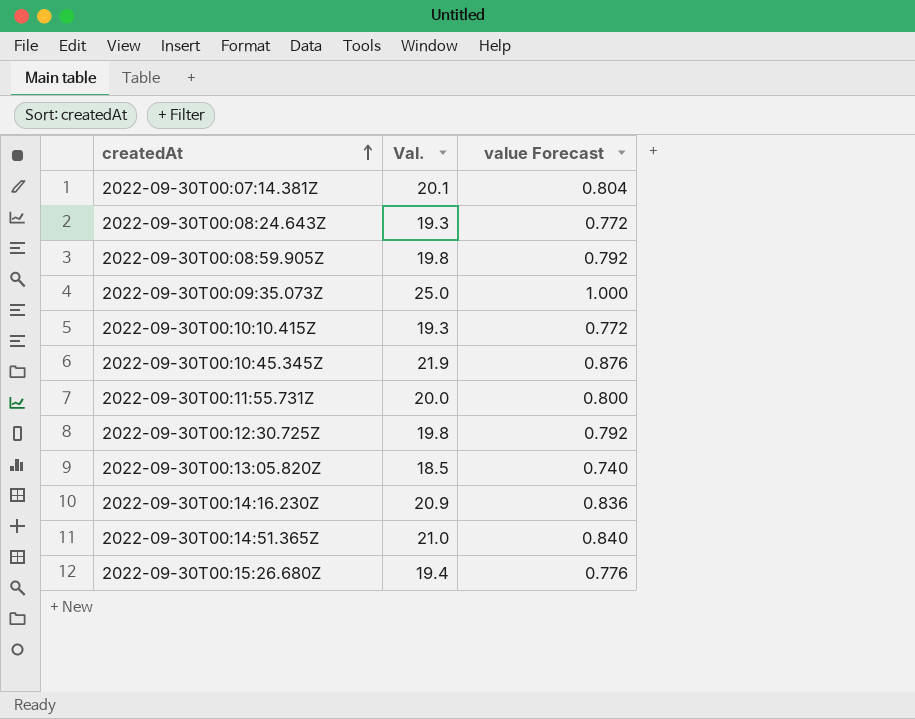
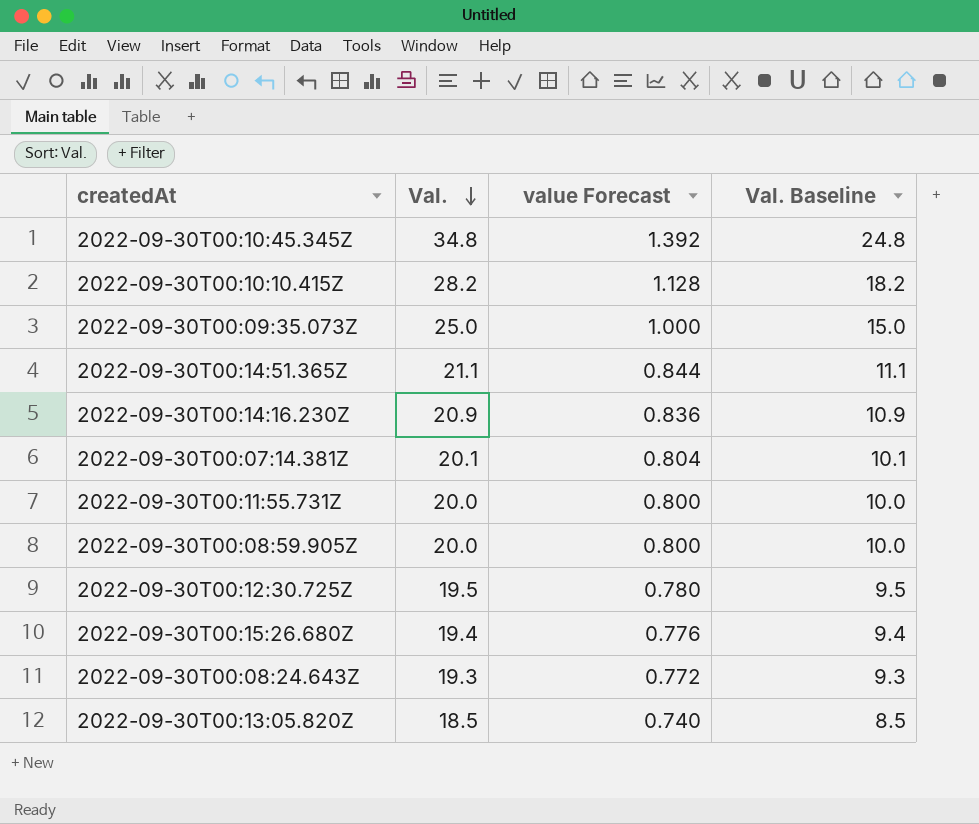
row order: createdAt ascending -> Val. descending
column Val. Baseline | formula: none -> [Val.] - 10
2022-09-30T00:10:45.345Z | Val.: 21.9 -> 34.8
2022-09-30T00:10:45.345Z | value Forecast: 0.876 -> 1.392
2022-09-30T00:10:10.415Z | Val.: 19.3 -> 28.2
2022-09-30T00:10:10.415Z | value Forecast: 0.772 -> 1.128
2022-09-30T00:14:51.365Z | Val.: 21.0 -> 21.1
2022-09-30T00:14:51.365Z | value Forecast: 0.840 -> 0.844
2022-09-30T00:08:59.905Z | Val.: 19.8 -> 20.0
2022-09-30T00:08:59.905Z | value Forecast: 0.792 -> 0.800
2022-09-30T00:12:30.725Z | Val.: 19.8 -> 19.5
2022-09-30T00:12:30.725Z | value Forecast: 0.792 -> 0.780

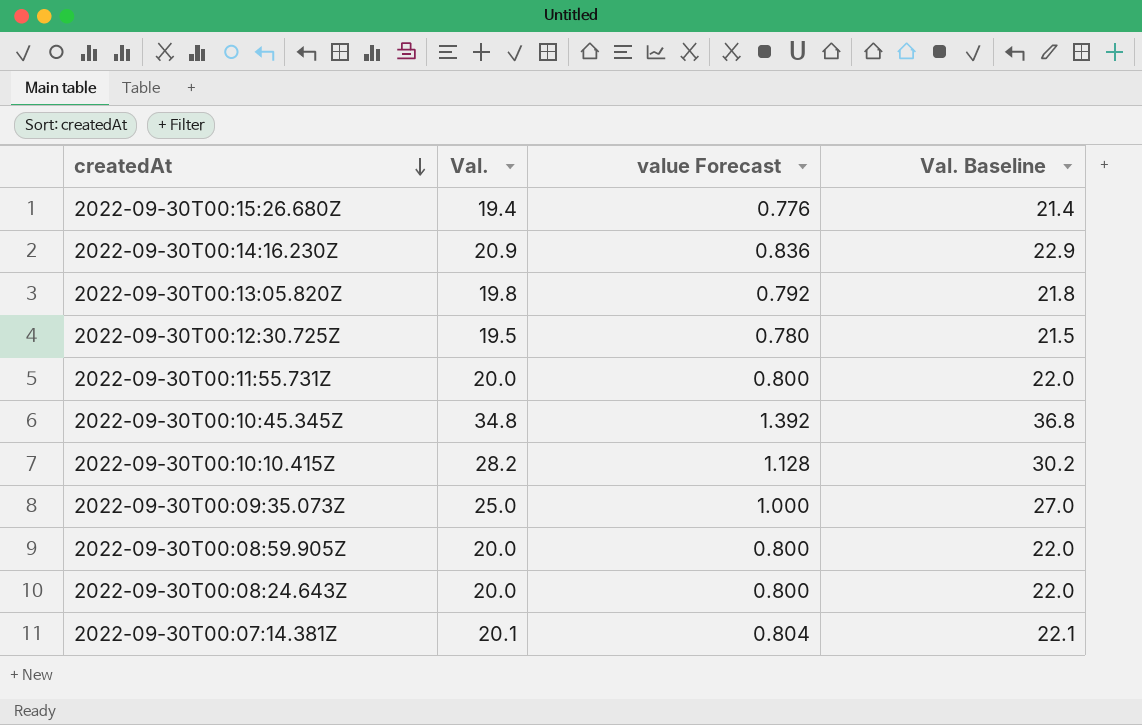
row order: Val. descending -> createdAt descending
column Val. Baseline | formula: [Val.] - 10 -> [Val.] + 2
row 2022-09-30T00:14:51.365Z: 21.1 | 0.844 | 11.1 -> none
2022-09-30T00:13:05.820Z | Val.: 18.5 -> 19.8
2022-09-30T00:13:05.820Z | value Forecast: 0.740 -> 0.792
2022-09-30T00:08:24.643Z | Val.: 19.3 -> 20.0
2022-09-30T00:08:24.643Z | value Forecast: 0.772 -> 0.800

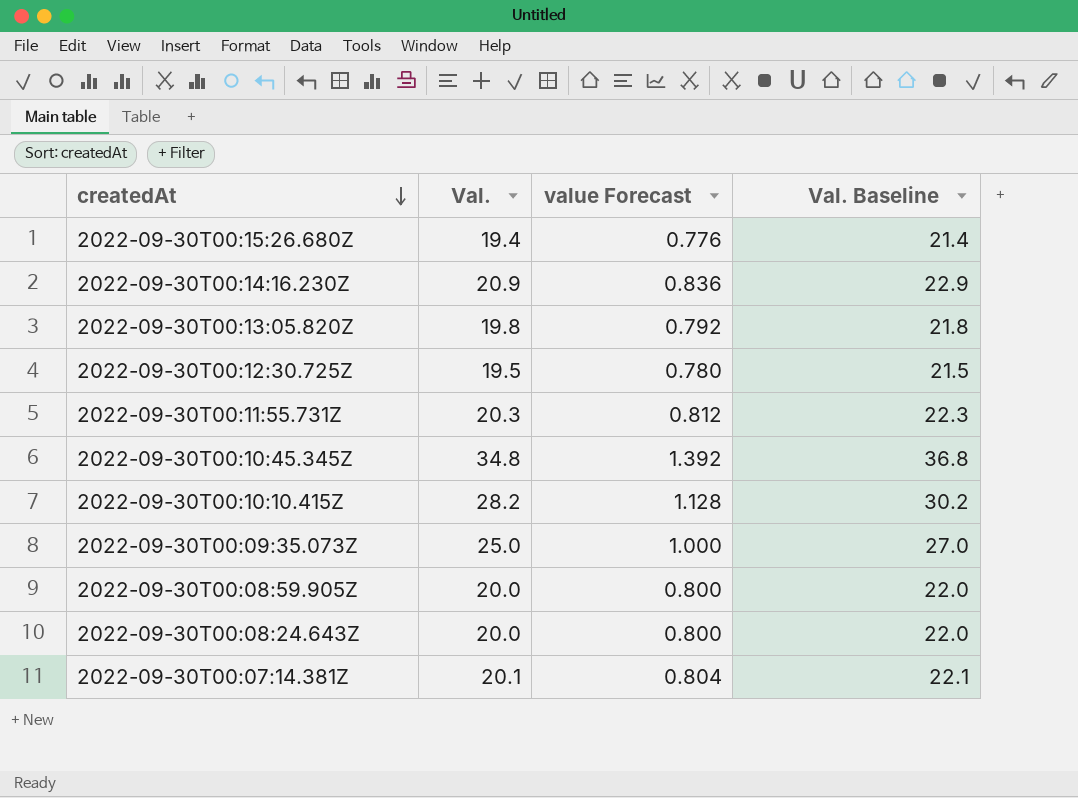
2022-09-30T00:11:55.731Z | Val.: 20.0 -> 20.3
2022-09-30T00:11:55.731Z | value Forecast: 0.800 -> 0.812
2022-09-30T00:11:55.731Z | Val. Baseline: 22.0 -> 22.3

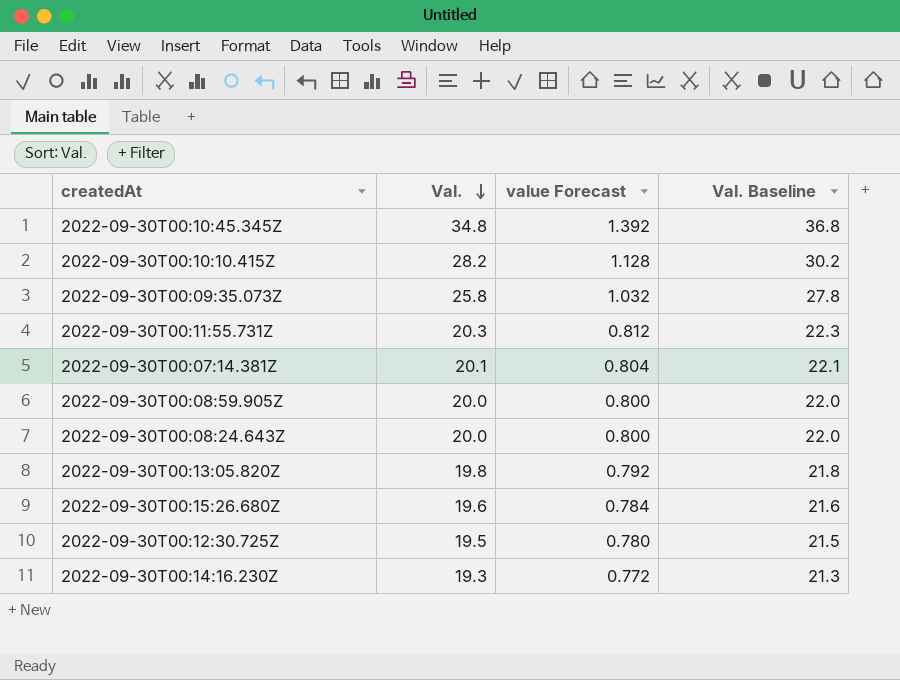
row order: createdAt descending -> Val. descending
2022-09-30T00:09:35.073Z | Val.: 25.0 -> 25.8
2022-09-30T00:09:35.073Z | value Forecast: 1.000 -> 1.032
2022-09-30T00:09:35.073Z | Val. Baseline: 27.0 -> 27.8
2022-09-30T00:15:26.680Z | Val.: 19.4 -> 19.6
2022-09-30T00:15:26.680Z | value Forecast: 0.776 -> 0.784
2022-09-30T00:15:26.680Z | Val. Baseline: 21.4 -> 21.6
2022-09-30T00:14:16.230Z | Val.: 20.9 -> 19.3
2022-09-30T00:14:16.230Z | value Forecast: 0.836 -> 0.772
2022-09-30T00:14:16.230Z | Val. Baseline: 22.9 -> 21.3

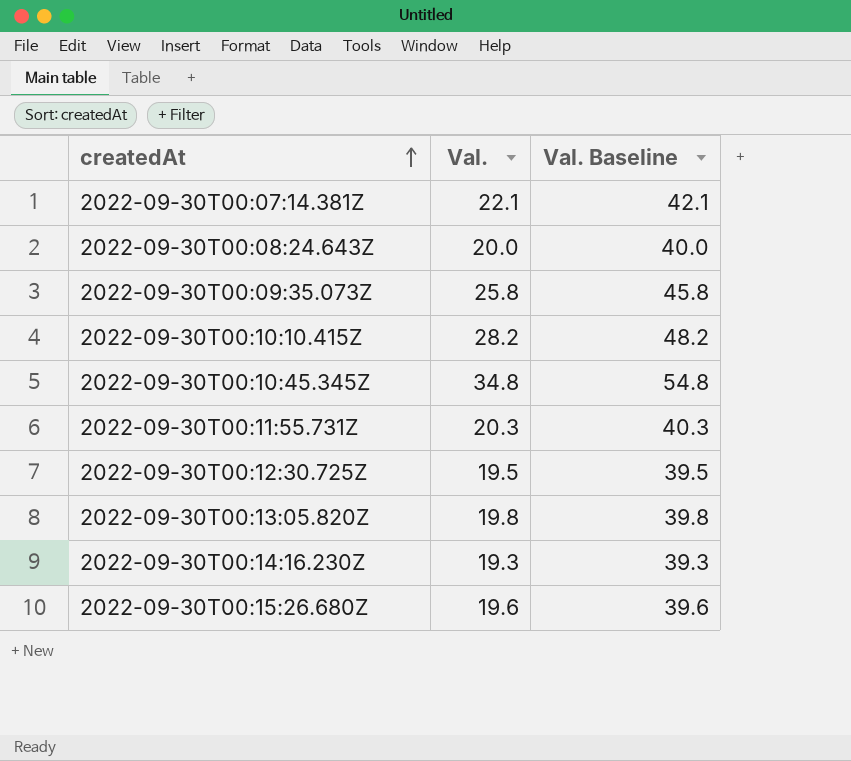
row order: Val. descending -> createdAt ascending
column value Forecast | formula: [Val.] * 0.04 -> none
column Val. Baseline | formula: [Val.] + 2 -> [Val.] + 20
row 2022-09-30T00:08:59.905Z: 20.0 | 0.800 | 22.0 -> none
2022-09-30T00:07:14.381Z | Val.: 20.1 -> 22.1

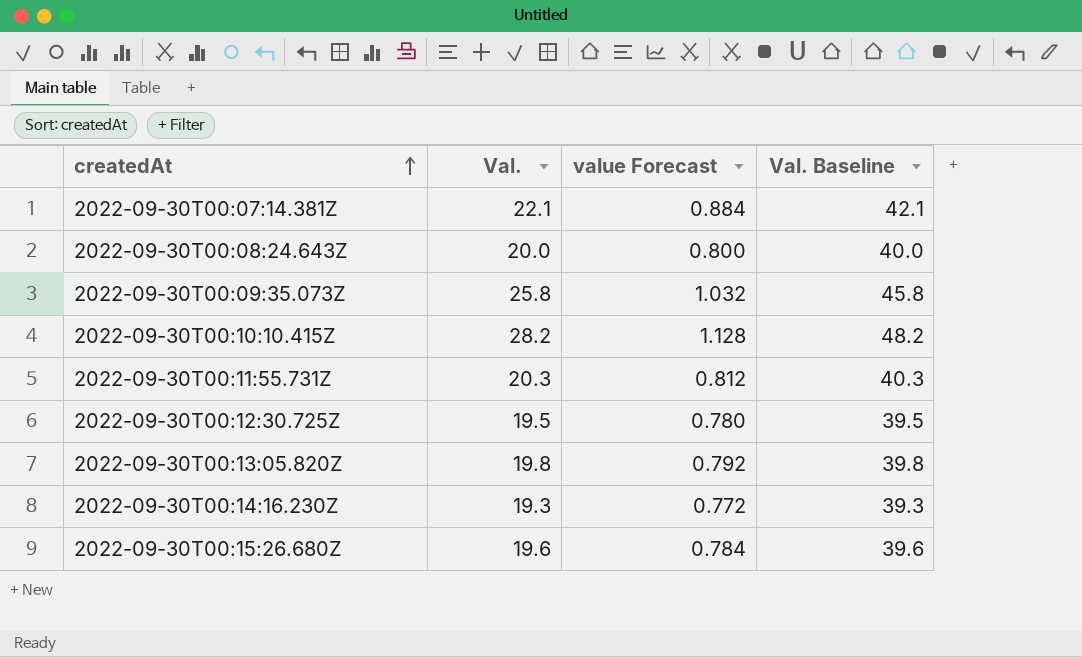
column value Forecast | formula: none -> [Val.] * 0.04
row 2022-09-30T00:10:45.345Z: 34.8 | 54.8 -> none

